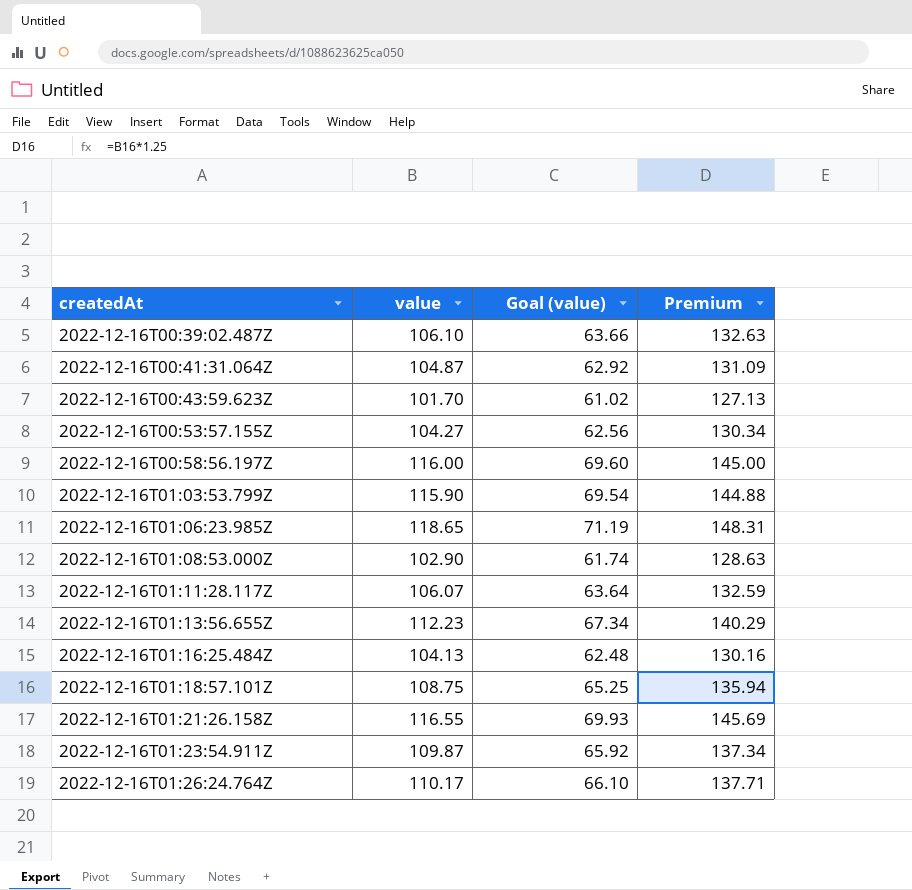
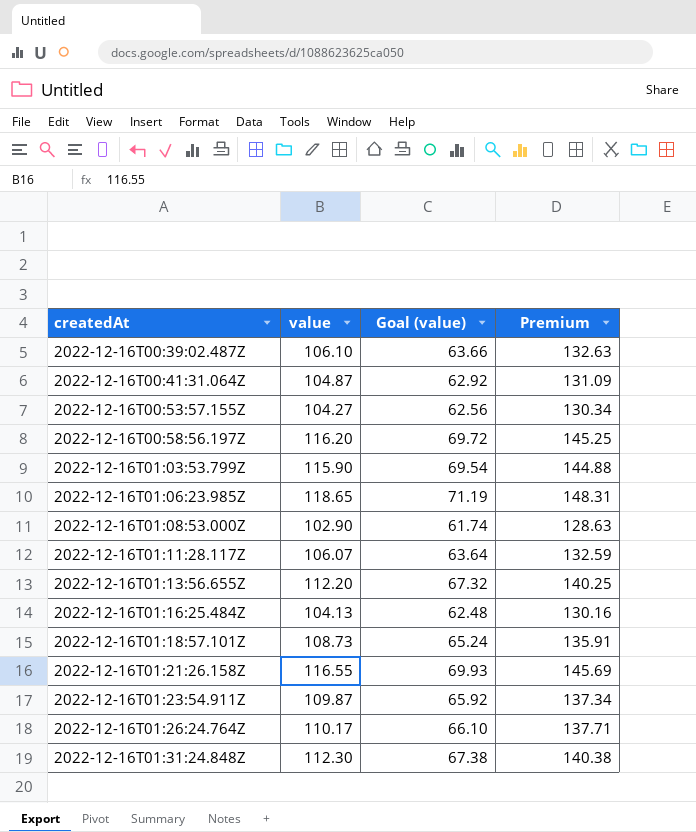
row 2022-12-16T00:43:59.623Z: 101.70 | 61.02 | 127.13 -> none
2022-12-16T00:58:56.197Z | value: 116.00 -> 116.20
2022-12-16T00:58:56.197Z | Goal (value): 69.60 -> 69.72
2022-12-16T00:58:56.197Z | Premium: 145.00 -> 145.25
2022-12-16T01:13:56.655Z | value: 112.23 -> 112.20
2022-12-16T01:13:56.655Z | Goal (value): 67.34 -> 67.32
2022-12-16T01:13:56.655Z | Premium: 140.29 -> 140.25
2022-12-16T01:18:57.101Z | value: 108.75 -> 108.73
2022-12-16T01:18:57.101Z | Goal (value): 65.25 -> 65.24
2022-12-16T01:18:57.101Z | Premium: 135.94 -> 135.91
row 2022-12-16T01:31:24.848Z: none -> 112.30 | 67.38 | 140.38

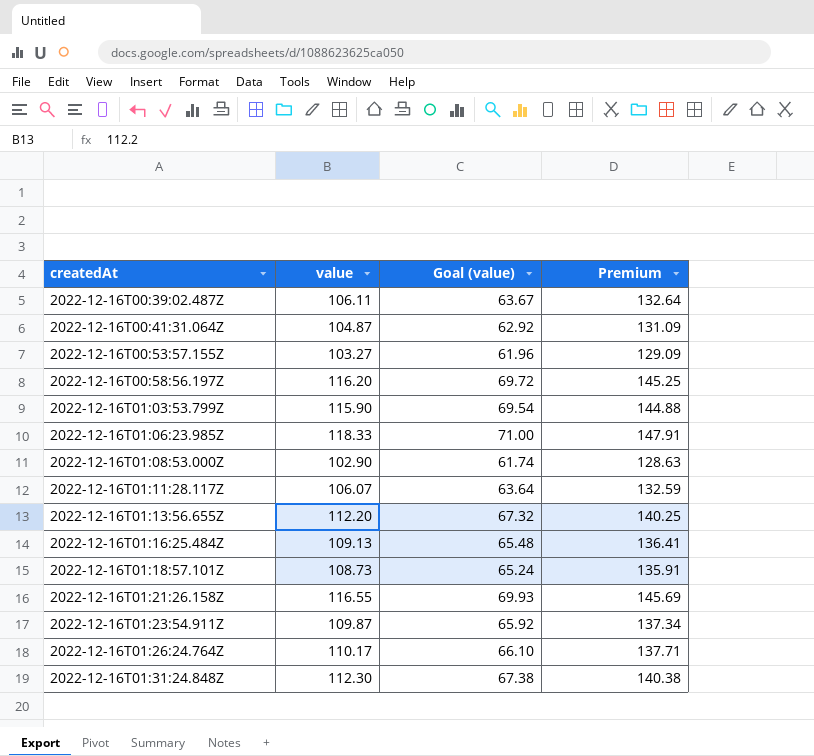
2022-12-16T00:39:02.487Z | value: 106.10 -> 106.11
2022-12-16T00:39:02.487Z | Goal (value): 63.66 -> 63.67
2022-12-16T00:39:02.487Z | Premium: 132.63 -> 132.64
2022-12-16T00:53:57.155Z | value: 104.27 -> 103.27
2022-12-16T00:53:57.155Z | Goal (value): 62.56 -> 61.96
2022-12-16T00:53:57.155Z | Premium: 130.34 -> 129.09
2022-12-16T01:06:23.985Z | value: 118.65 -> 118.33
2022-12-16T01:06:23.985Z | Goal (value): 71.19 -> 71.00
2022-12-16T01:06:23.985Z | Premium: 148.31 -> 147.91
2022-12-16T01:16:25.484Z | value: 104.13 -> 109.13
2022-12-16T01:16:25.484Z | Goal (value): 62.48 -> 65.48
2022-12-16T01:16:25.484Z | Premium: 130.16 -> 136.41

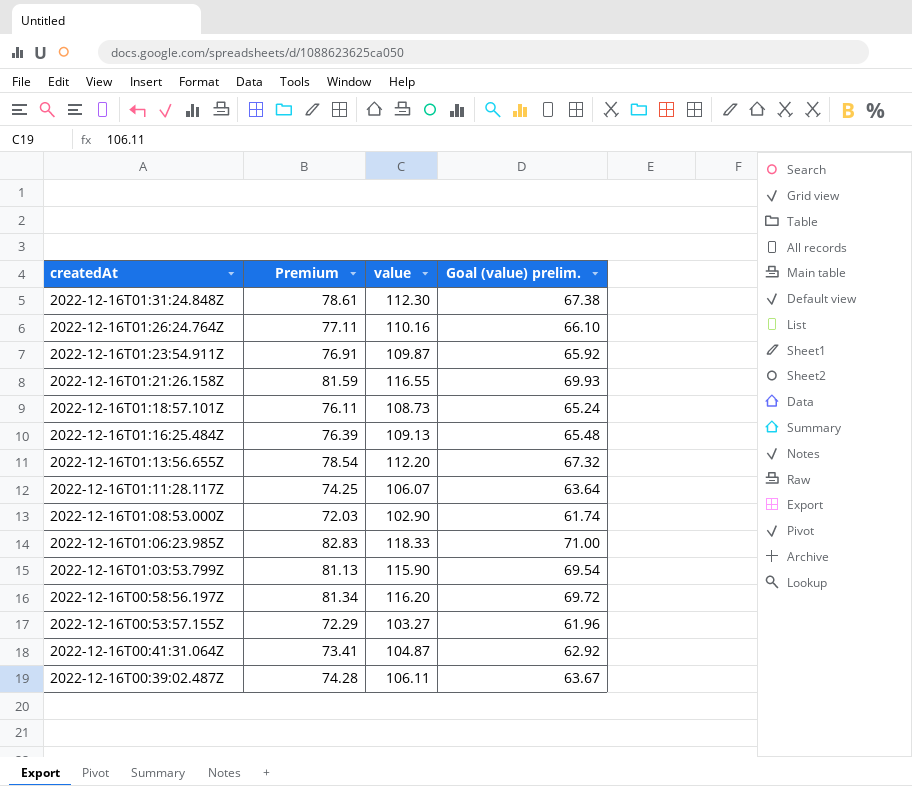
row order: createdAt ascending -> createdAt descending
column Premium | formula: [value] * 1.25 -> [value] * 0.7
column Premium | position: 4 -> 2
column name: Goal (value) -> Goal (value) prelim.
2022-12-16T01:26:24.764Z | value: 110.17 -> 110.16

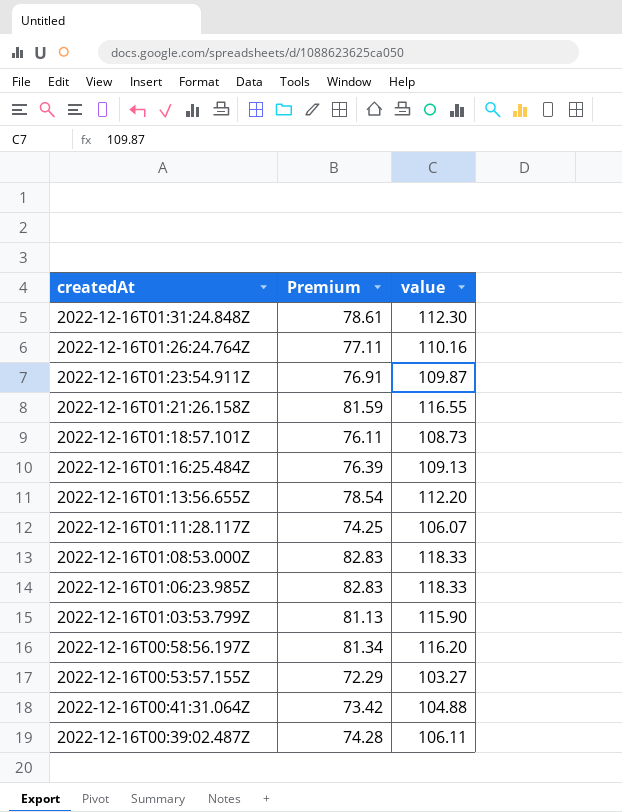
column Goal (value) prelim. | formula: [value] * 0.6 -> none
2022-12-16T01:08:53.000Z | Premium: 72.03 -> 82.83
2022-12-16T01:08:53.000Z | value: 102.90 -> 118.33
2022-12-16T00:41:31.064Z | Premium: 73.41 -> 73.42
2022-12-16T00:41:31.064Z | value: 104.87 -> 104.88

